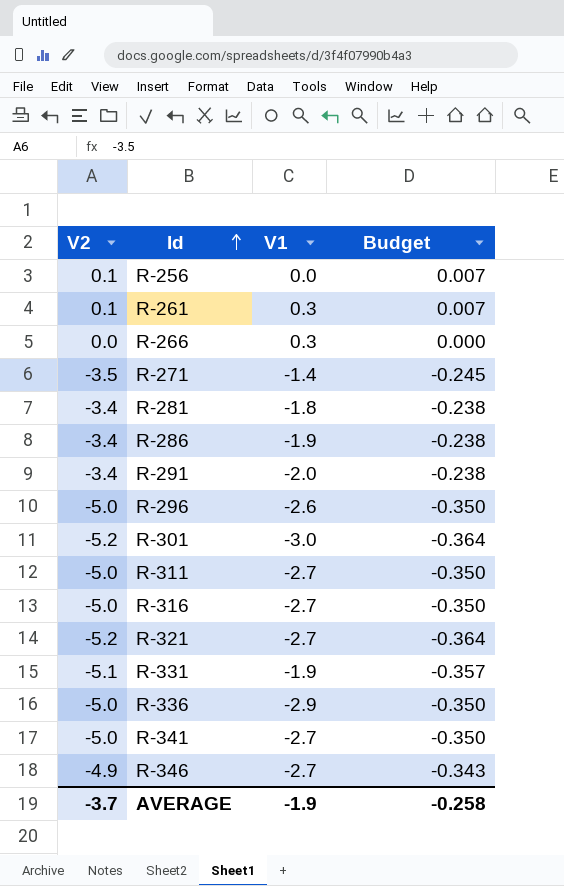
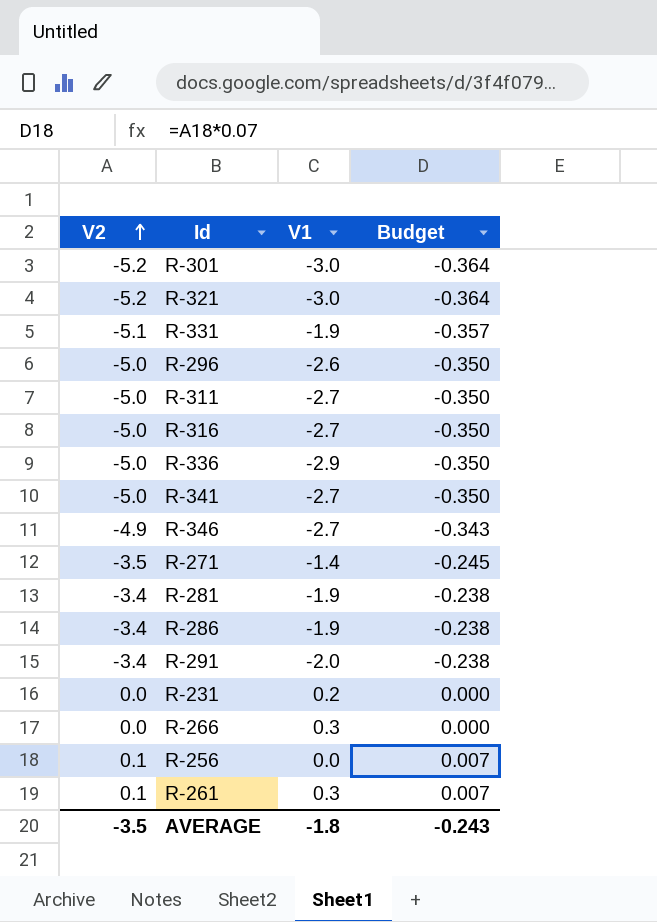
row order: Id ascending -> V2 ascending
R-321 | V1: -2.7 -> -3.0
R-281 | V1: -1.8 -> -1.9
row R-231: none -> 0.0 | 0.2 | 0.000
AVERAGE | V2: -3.7 -> -3.5
AVERAGE | V1: -1.9 -> -1.8
AVERAGE | Budget: -0.258 -> -0.243

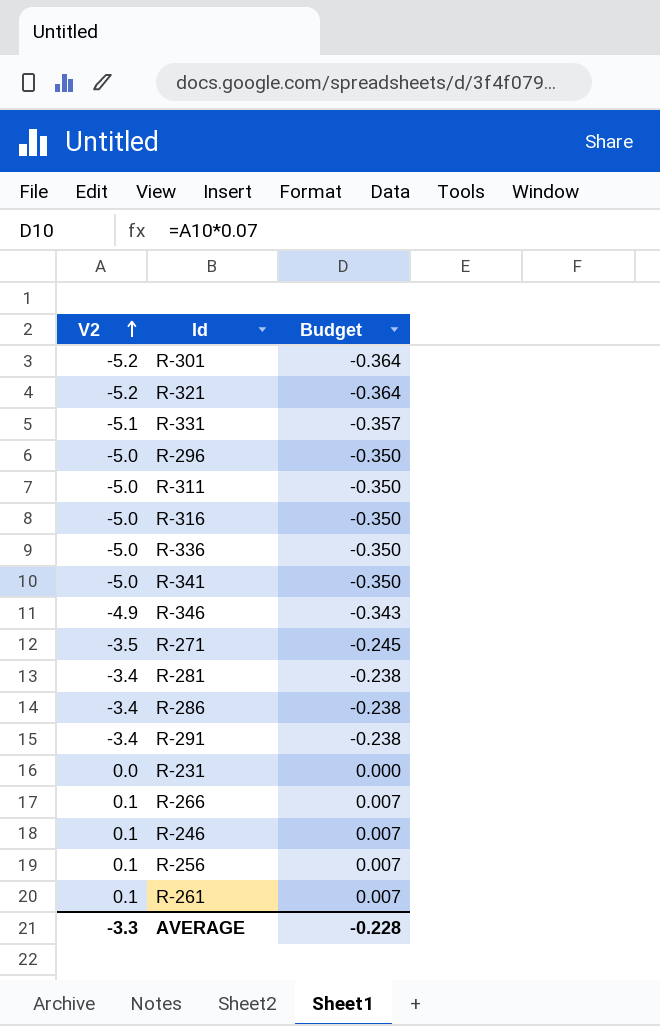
column V1 | position: 3 -> none
R-266 | V2: 0.0 -> 0.1
R-266 | Budget: 0.000 -> 0.007
row R-246: none -> 0.1 | 0.007
AVERAGE | V2: -3.5 -> -3.3
AVERAGE | Budget: -0.243 -> -0.228

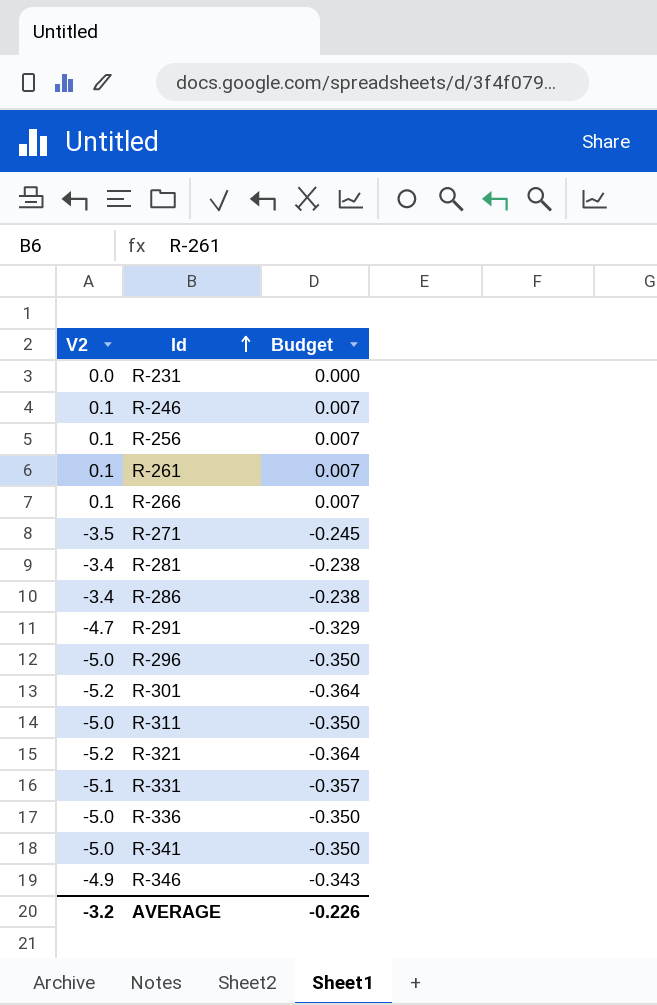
row order: V2 ascending -> Id ascending
row R-316: -5.0 | -0.350 -> none
R-291 | V2: -3.4 -> -4.7
R-291 | Budget: -0.238 -> -0.329
AVERAGE | V2: -3.3 -> -3.2
AVERAGE | Budget: -0.228 -> -0.226

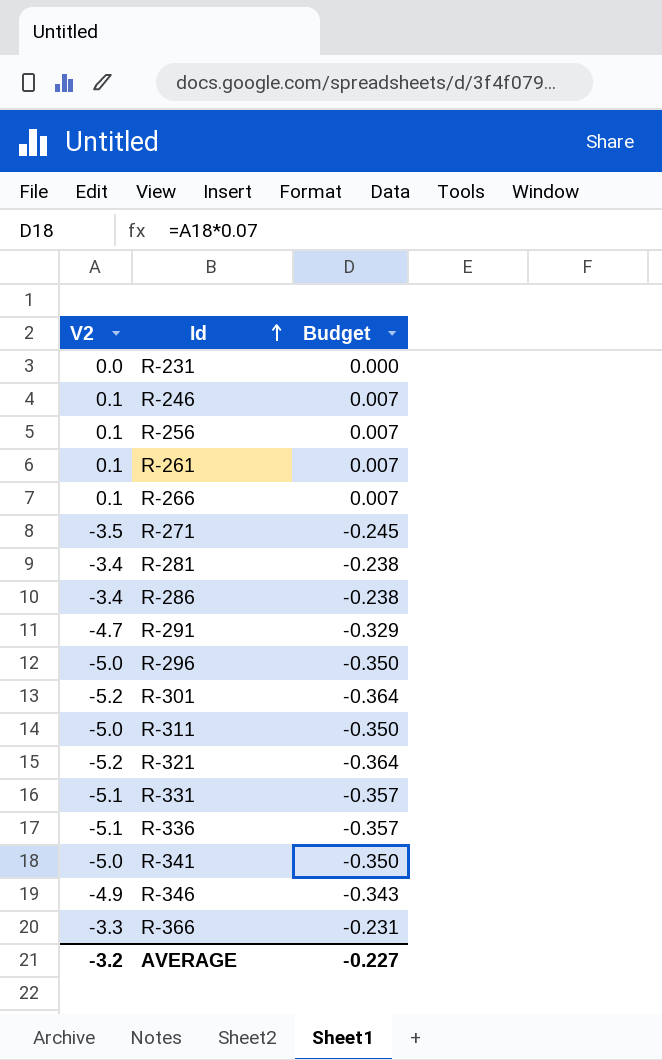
R-336 | V2: -5.0 -> -5.1
R-336 | Budget: -0.350 -> -0.357
row R-366: none -> -3.3 | -0.231
AVERAGE | Budget: -0.226 -> -0.227

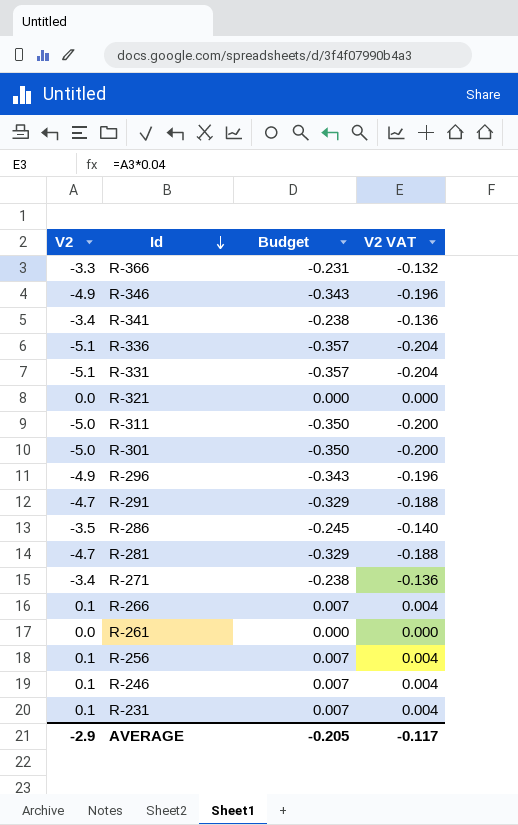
row order: Id ascending -> Id descending
column V2 VAT | formula: none -> [V2] * 0.04
R-341 | V2: -5.0 -> -3.4
R-341 | Budget: -0.350 -> -0.238
R-321 | V2: -5.2 -> 0.0
R-321 | Budget: -0.364 -> 0.000
R-301 | V2: -5.2 -> -5.0
R-301 | Budget: -0.364 -> -0.350
R-296 | V2: -5.0 -> -4.9
R-296 | Budget: -0.350 -> -0.343
R-286 | V2: -3.4 -> -3.5
R-286 | Budget: -0.238 -> -0.245
R-281 | V2: -3.4 -> -4.7
R-281 | Budget: -0.238 -> -0.329
R-271 | V2: -3.5 -> -3.4
R-271 | Budget: -0.245 -> -0.238
R-261 | V2: 0.1 -> 0.0
R-261 | Budget: 0.007 -> 0.000
R-231 | V2: 0.0 -> 0.1
R-231 | Budget: 0.000 -> 0.007
AVERAGE | V2: -3.2 -> -2.9
AVERAGE | Budget: -0.227 -> -0.205

